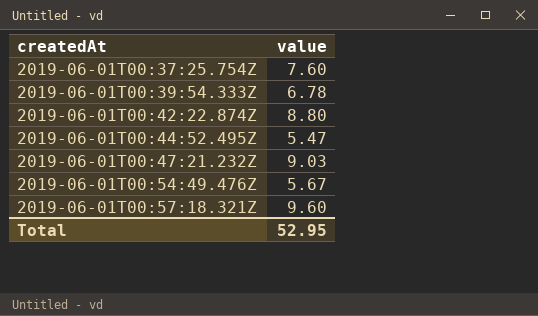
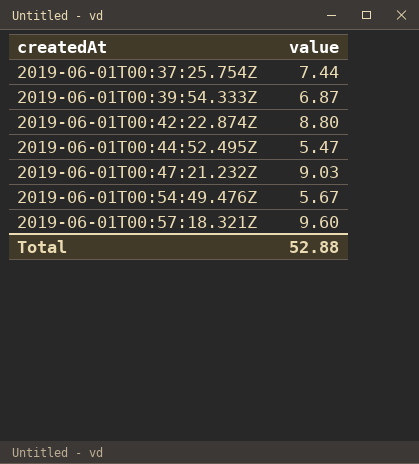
2019-06-01T00:37:25.754Z | value: 7.60 -> 7.44
2019-06-01T00:39:54.333Z | value: 6.78 -> 6.87
Total | value: 52.95 -> 52.88

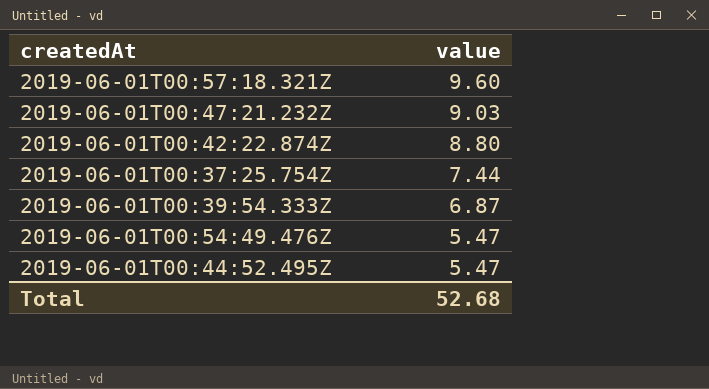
row order: createdAt ascending -> value descending
2019-06-01T00:54:49.476Z | value: 5.67 -> 5.47
Total | value: 52.88 -> 52.68

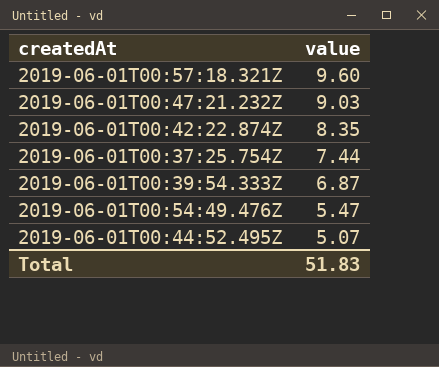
2019-06-01T00:42:22.874Z | value: 8.80 -> 8.35
2019-06-01T00:44:52.495Z | value: 5.47 -> 5.07
Total | value: 52.68 -> 51.83

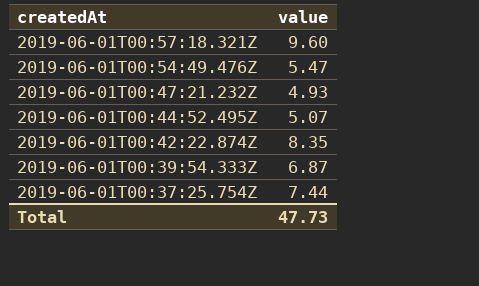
row order: value descending -> createdAt descending
2019-06-01T00:47:21.232Z | value: 9.03 -> 4.93
Total | value: 51.83 -> 47.73

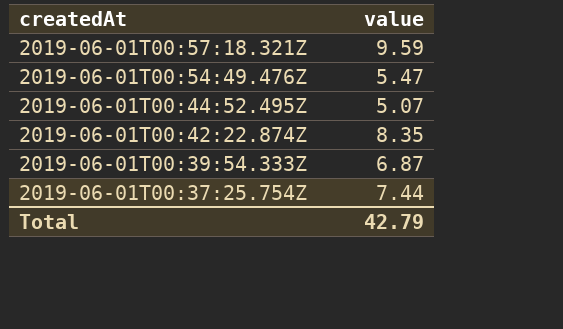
row 2019-06-01T00:47:21.232Z: 4.93 -> none
2019-06-01T00:57:18.321Z | value: 9.60 -> 9.59
Total | value: 47.73 -> 42.79

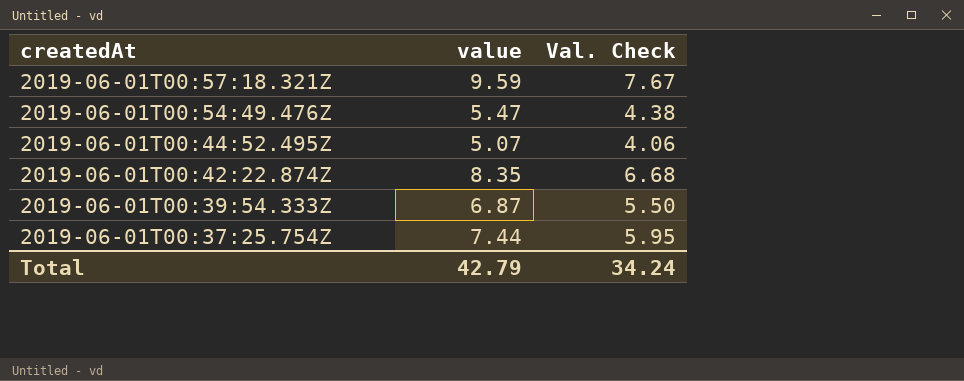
column Val. Check | formula: none -> [value] * 0.8

